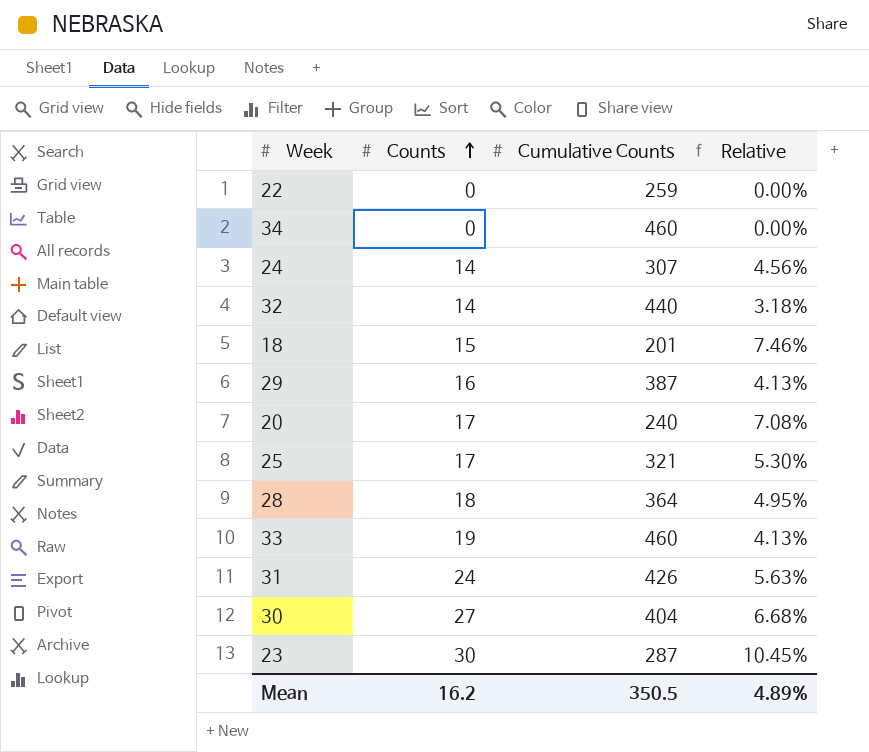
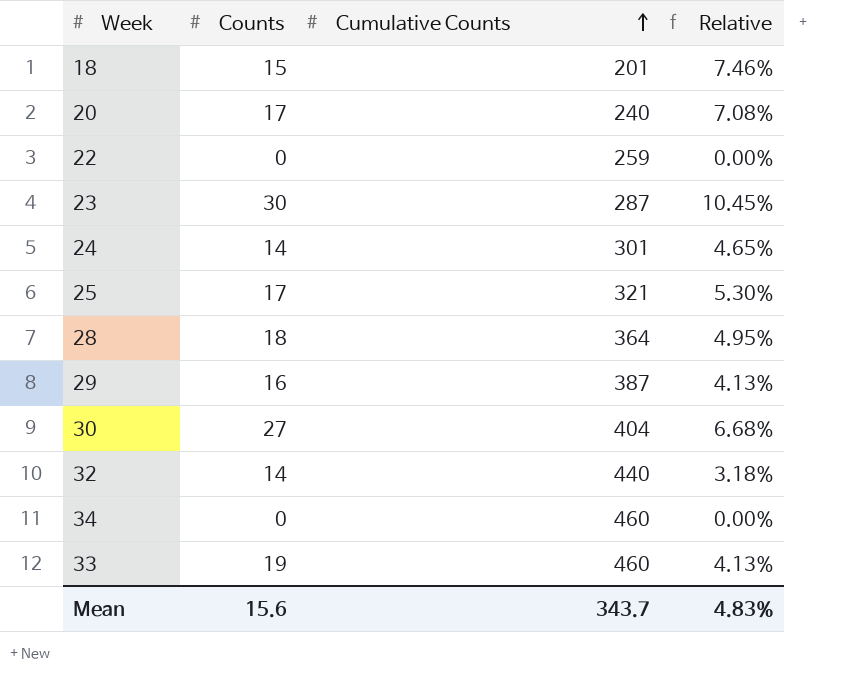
row order: Counts ascending -> Cumulative Counts ascending
row 31: 24 | 426 | 5.63% -> none
24 | Cumulative Counts: 307 -> 301
24 | Relative: 4.56% -> 4.65%
Mean | Counts: 16.2 -> 15.6
Mean | Cumulative Counts: 350.5 -> 343.7
Mean | Relative: 4.89% -> 4.83%

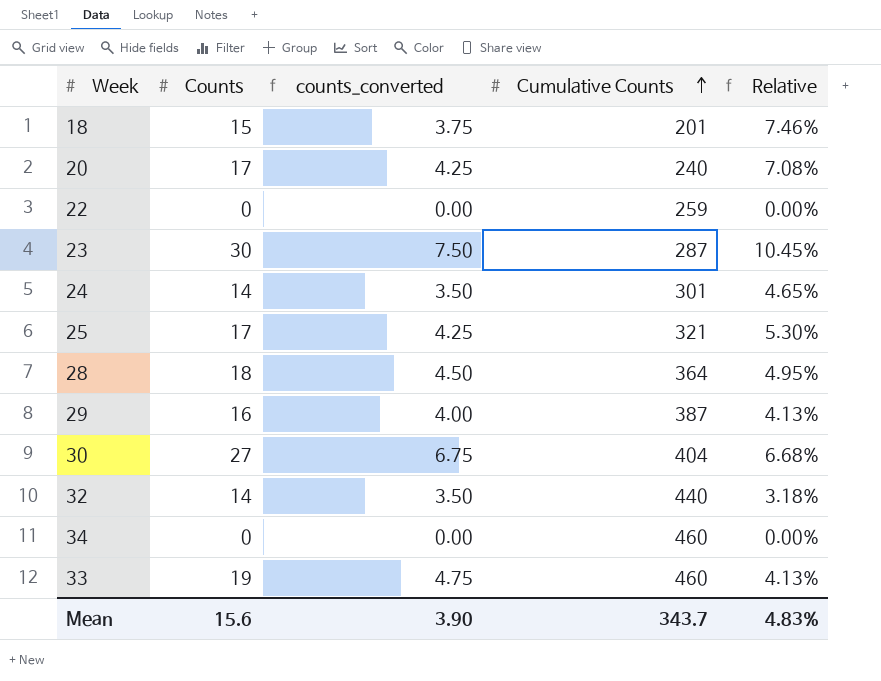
column counts_converted | formula: none -> [Counts] * 0.25

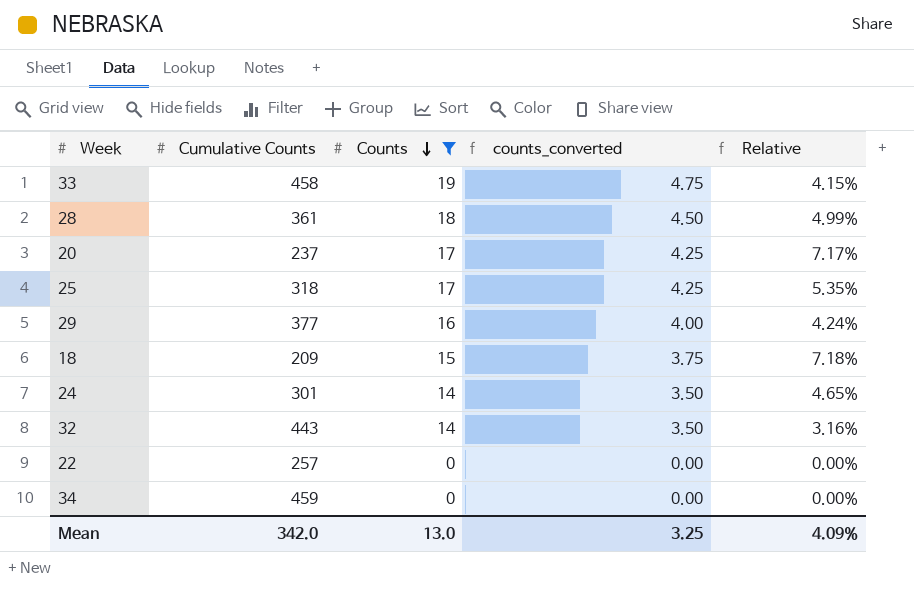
filter: none -> Counts <= 19
row order: Cumulative Counts ascending -> Counts descending
column Cumulative Counts | position: 4 -> 2
33 | Cumulative Counts: 460 -> 458
33 | Relative: 4.13% -> 4.15%
28 | Cumulative Counts: 364 -> 361
28 | Relative: 4.95% -> 4.99%
20 | Cumulative Counts: 240 -> 237
20 | Relative: 7.08% -> 7.17%
25 | Cumulative Counts: 321 -> 318
25 | Relative: 5.30% -> 5.35%
29 | Cumulative Counts: 387 -> 377
29 | Relative: 4.13% -> 4.24%
18 | Cumulative Counts: 201 -> 209
18 | Relative: 7.46% -> 7.18%
32 | Cumulative Counts: 440 -> 443
32 | Relative: 3.18% -> 3.16%
22 | Cumulative Counts: 259 -> 257
34 | Cumulative Counts: 460 -> 459
Mean | Cumulative Counts: 343.7 -> 342.0
Mean | Counts: 15.6 -> 13.0
Mean | counts_converted: 3.90 -> 3.25
Mean | Relative: 4.83% -> 4.09%

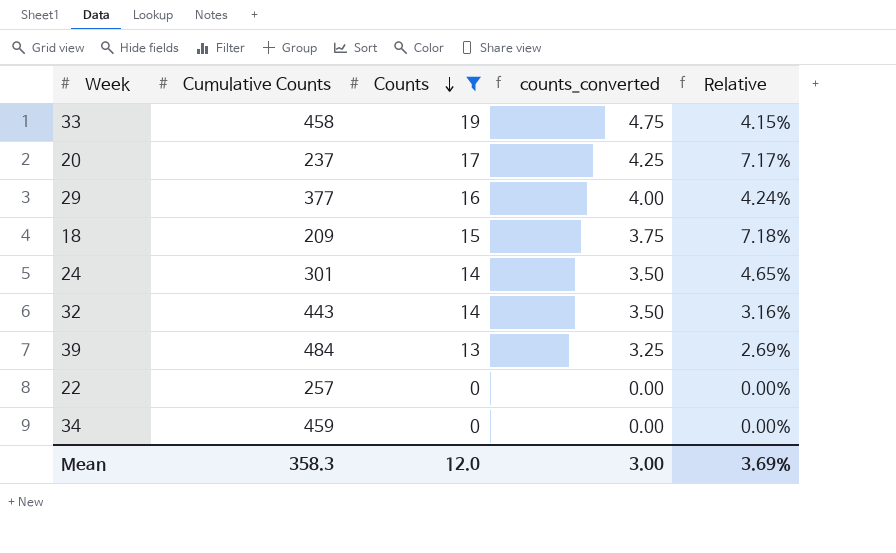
row 28: 361 | 18 | 4.50 | 4.99% -> none
row 25: 318 | 17 | 4.25 | 5.35% -> none
row 39: none -> 484 | 13 | 3.25 | 2.69%
Mean | Cumulative Counts: 342.0 -> 358.3
Mean | Counts: 13.0 -> 12.0
Mean | counts_converted: 3.25 -> 3.00
Mean | Relative: 4.09% -> 3.69%

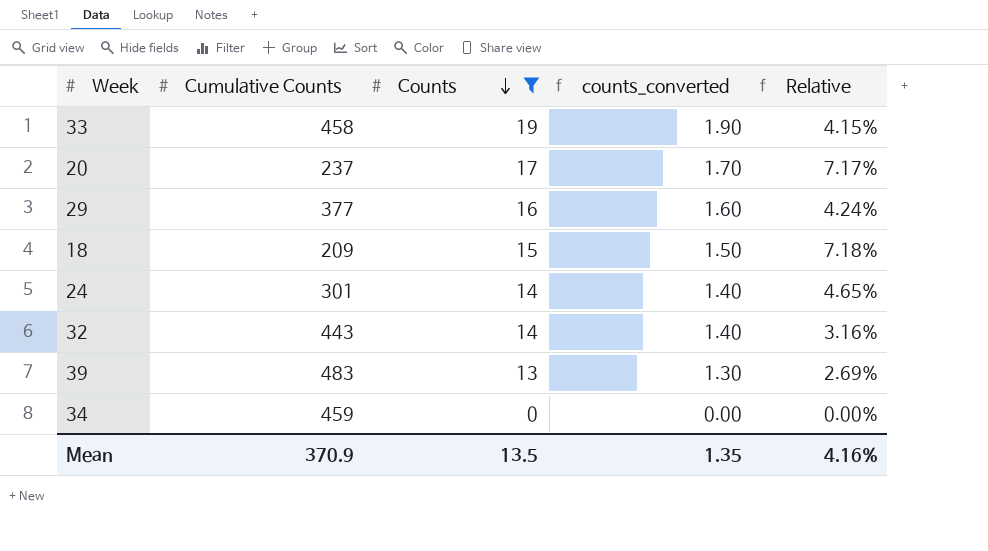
column counts_converted | formula: [Counts] * 0.25 -> [Counts] * 0.1
row 22: 257 | 0 | 0.00 | 0.00% -> none
39 | Cumulative Counts: 484 -> 483
Mean | Cumulative Counts: 358.3 -> 370.9
Mean | Counts: 12.0 -> 13.5
Mean | counts_converted: 3.00 -> 1.35
Mean | Relative: 3.69% -> 4.16%

